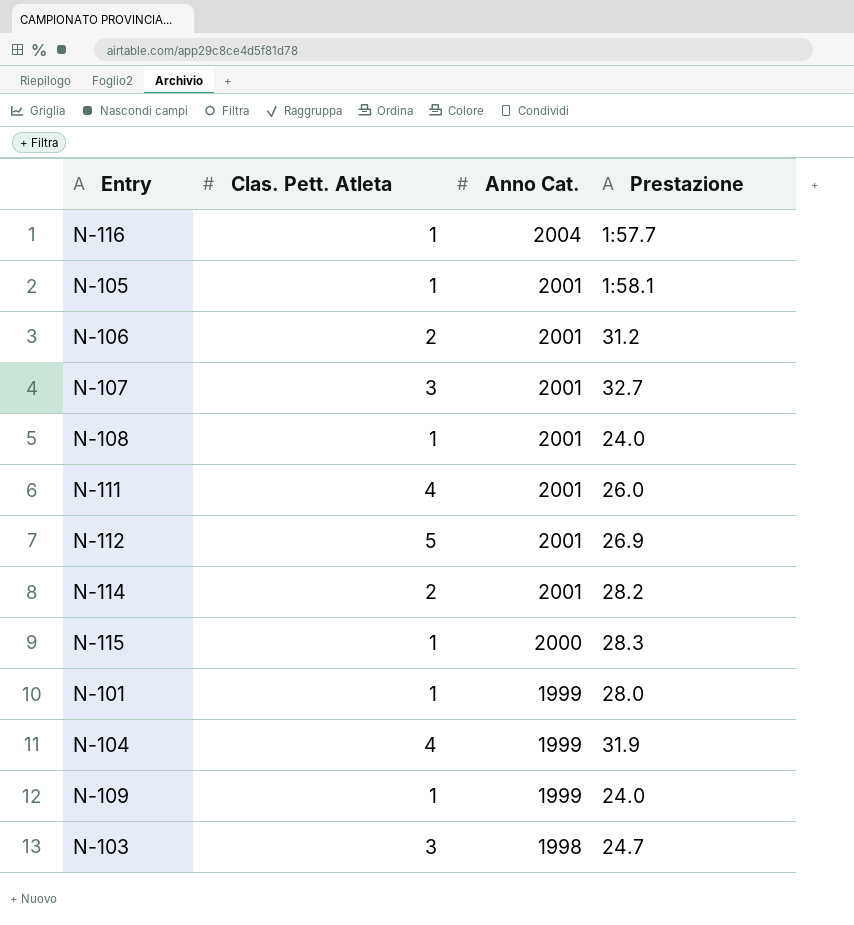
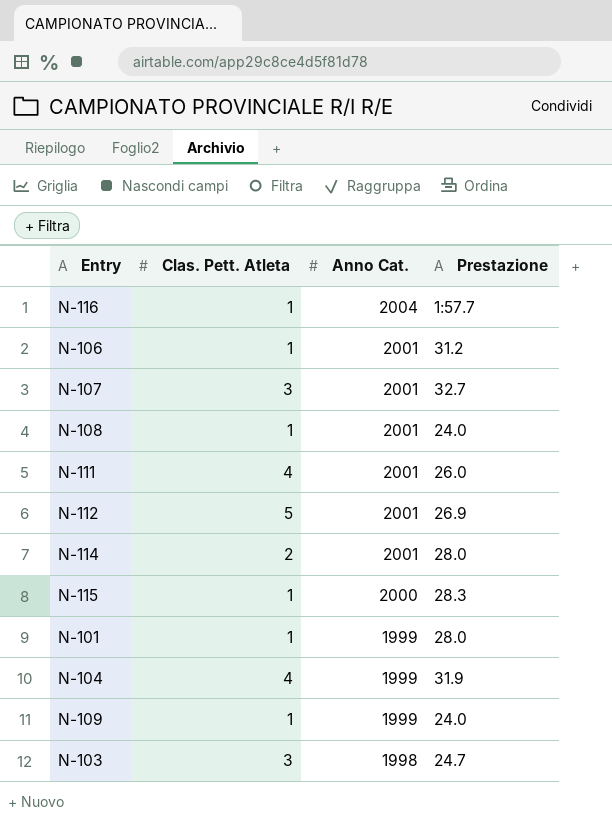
row N-105: 1 | 2001 | 1:58.1 -> none
N-106 | Clas. Pett. Atleta: 2 -> 1
N-114 | Prestazione: 28.2 -> 28.0

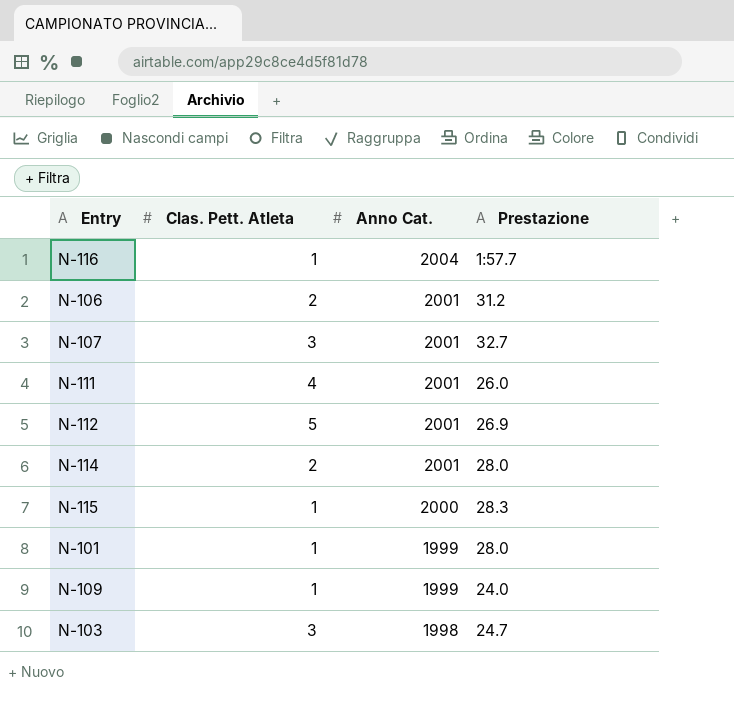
row N-108: 1 | 2001 | 24.0 -> none
row N-104: 4 | 1999 | 31.9 -> none
N-106 | Clas. Pett. Atleta: 1 -> 2

